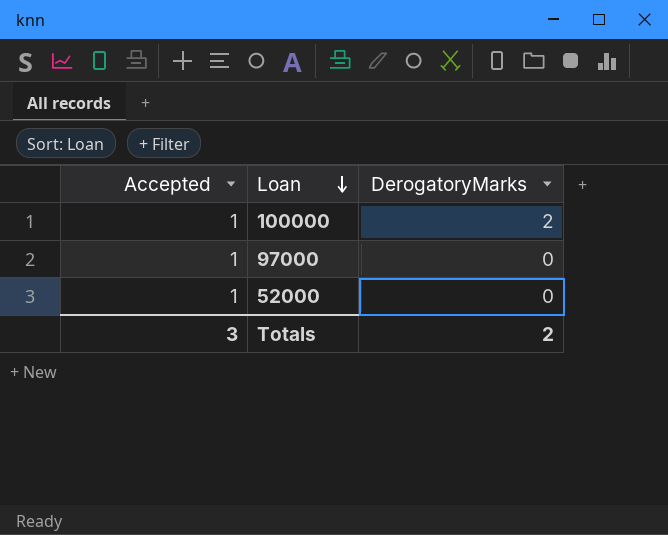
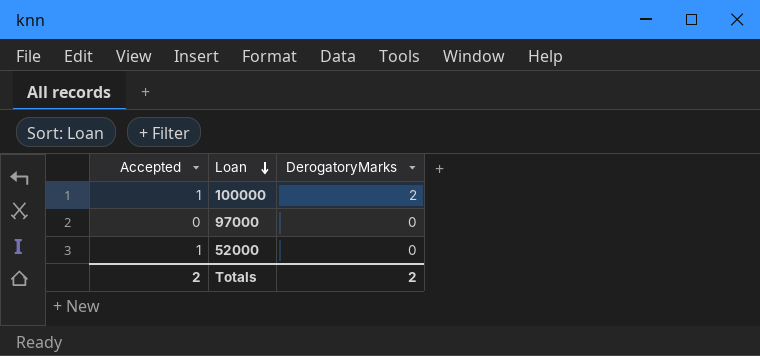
97000 | Accepted: 1 -> 0
Totals | Accepted: 3 -> 2

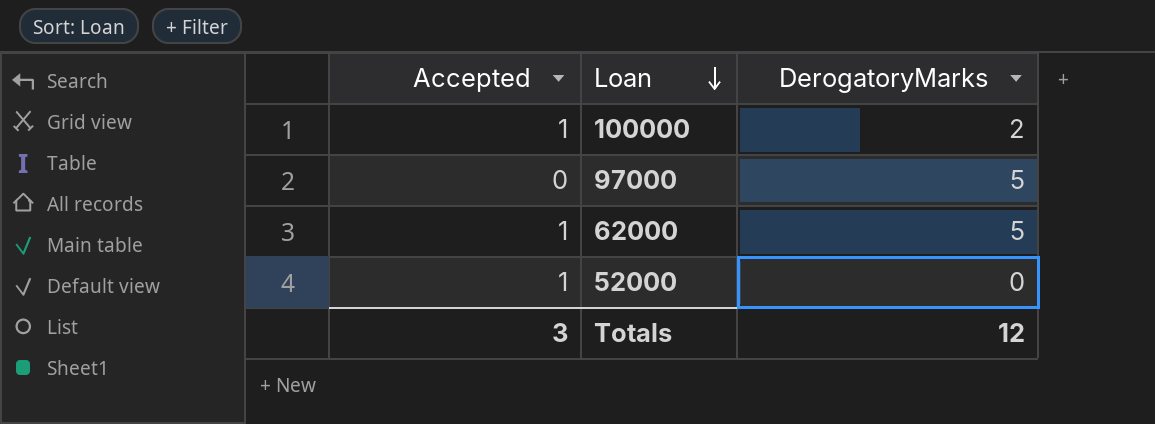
97000 | DerogatoryMarks: 0 -> 5
row 62000: none -> 1 | 5
Totals | Accepted: 2 -> 3
Totals | DerogatoryMarks: 2 -> 12

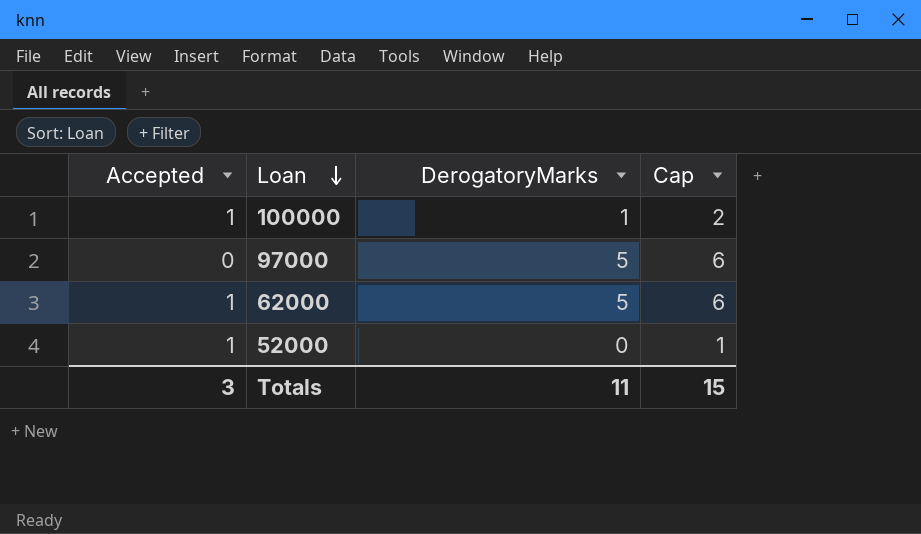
column Cap | formula: none -> [DerogatoryMarks] + 1
100000 | DerogatoryMarks: 2 -> 1
Totals | DerogatoryMarks: 12 -> 11

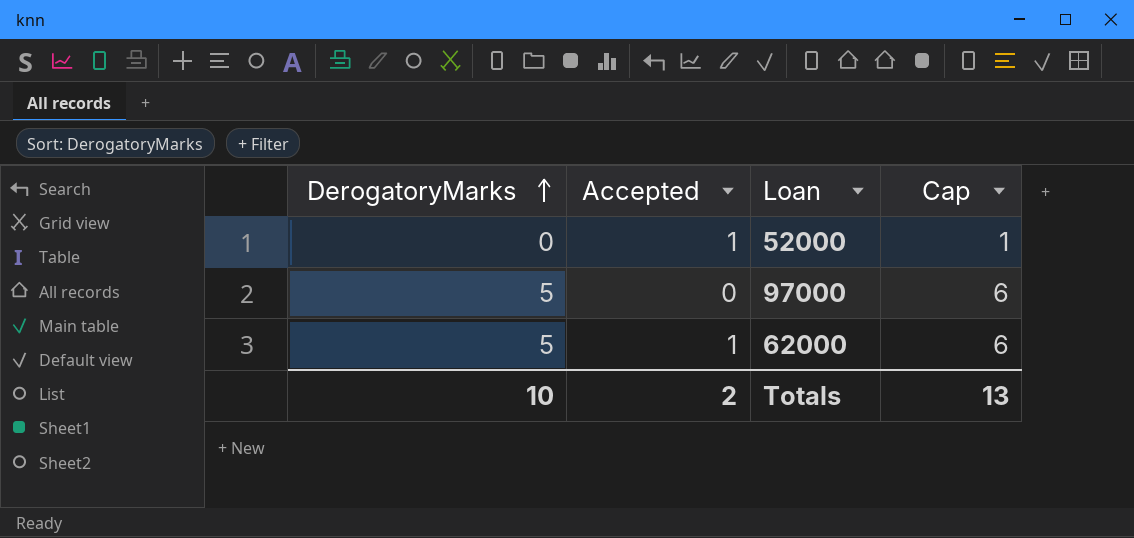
row order: Loan descending -> DerogatoryMarks ascending
column DerogatoryMarks | position: 3 -> 1
row 100000: 1 | 1 | 2 -> none
Totals | DerogatoryMarks: 11 -> 10
Totals | Accepted: 3 -> 2
Totals | Cap: 15 -> 13

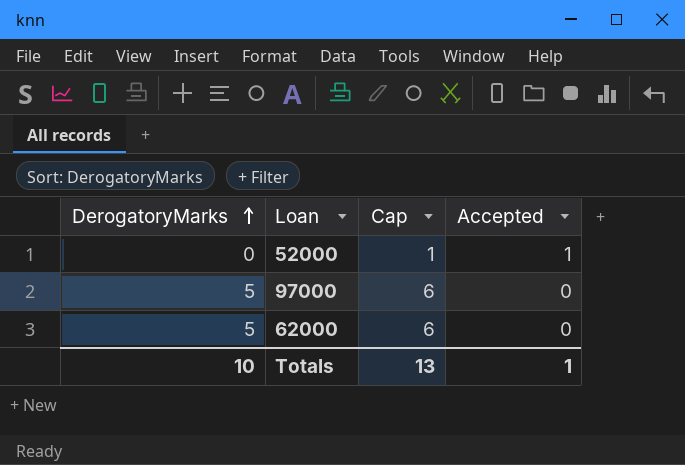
column Accepted | position: 2 -> 4
62000 | Accepted: 1 -> 0
Totals | Accepted: 2 -> 1

